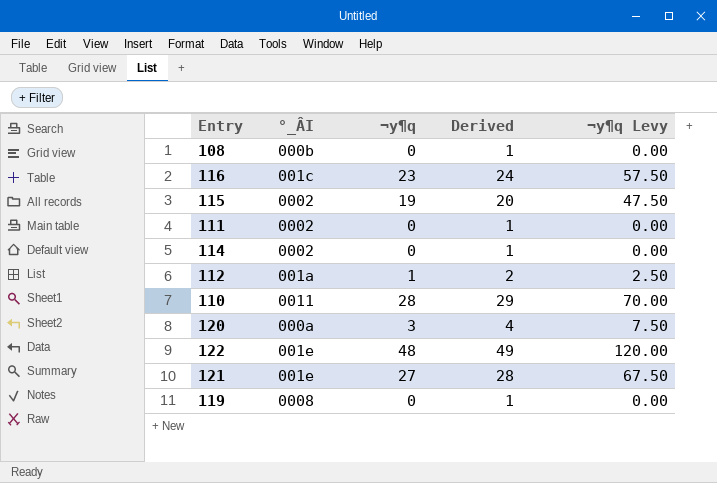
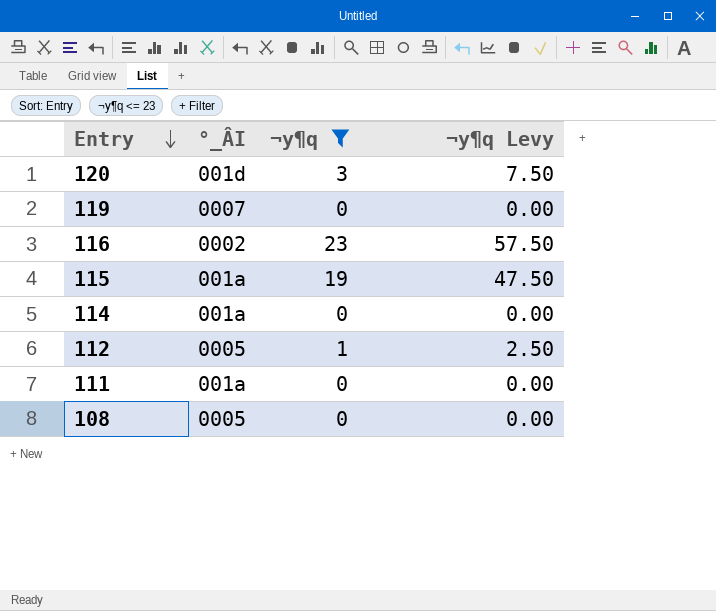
filter: none -> ¬y¶q <= 23
row order: none -> Entry descending
column Derived | formula: [¬y¶q] + 1 -> none
120 | °_ÂI: 000a -> 001d
119 | °_ÂI: 0008 -> 0007
116 | °_ÂI: 001c -> 0002
115 | °_ÂI: 0002 -> 001a
114 | °_ÂI: 0002 -> 001a
112 | °_ÂI: 001a -> 0005
111 | °_ÂI: 0002 -> 001a
108 | °_ÂI: 000b -> 0005

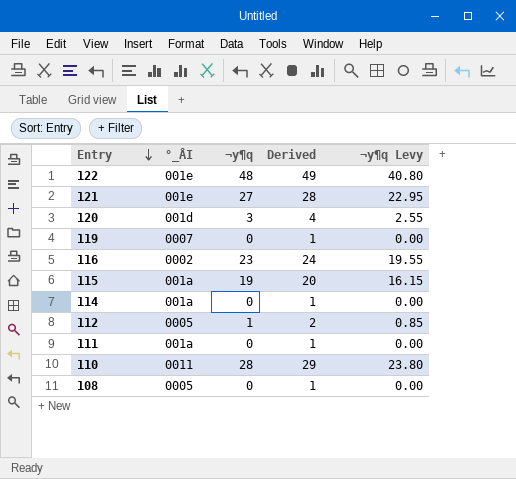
filter: ¬y¶q <= 23 -> none
column Derived | formula: none -> [¬y¶q] + 1
column ¬y¶q Levy | formula: [¬y¶q] * 2.5 -> [¬y¶q] * 0.85

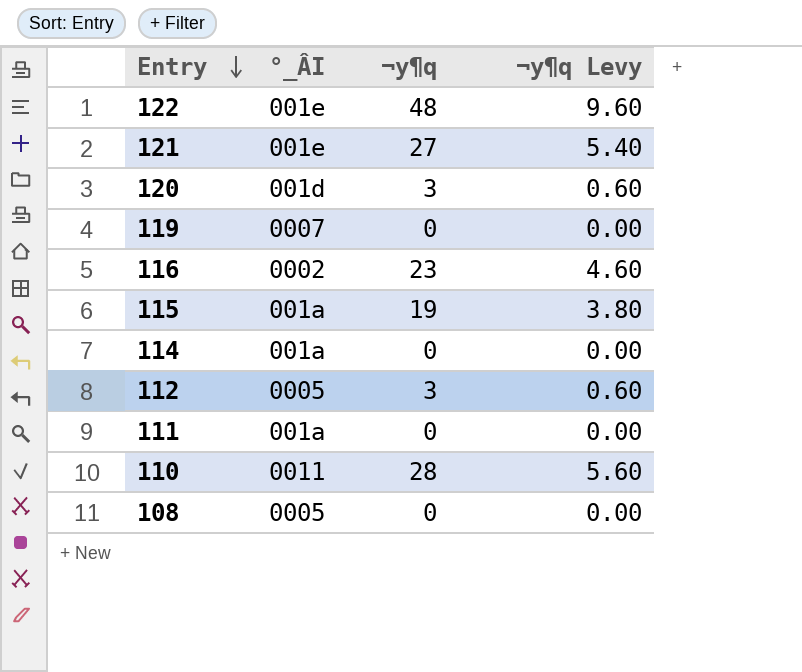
column Derived | formula: [¬y¶q] + 1 -> none
column ¬y¶q Levy | formula: [¬y¶q] * 0.85 -> [¬y¶q] * 0.2
112 | ¬y¶q: 1 -> 3

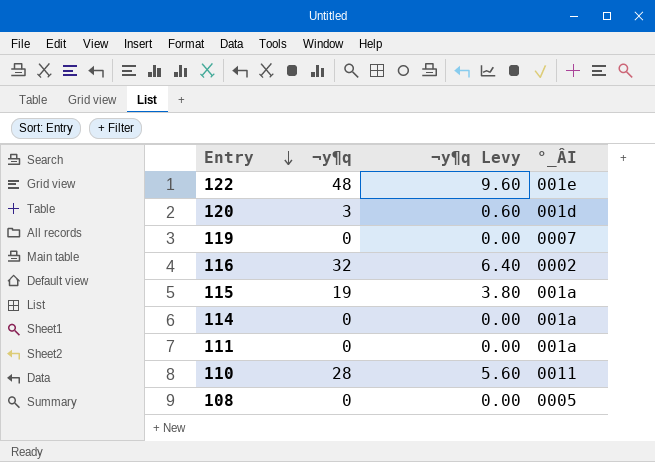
column °_ÂI | position: 2 -> 4
row 121: 001e | 27 | 5.40 -> none
row 112: 0005 | 3 | 0.60 -> none
116 | ¬y¶q: 23 -> 32
116 | ¬y¶q Levy: 4.60 -> 6.40

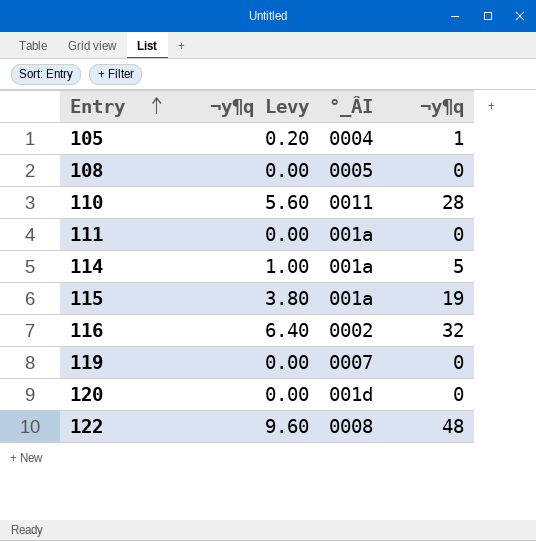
row order: Entry descending -> Entry ascending
column ¬y¶q | position: 2 -> 4
row 105: none -> 0.20 | 0004 | 1
114 | ¬y¶q Levy: 0.00 -> 1.00
114 | ¬y¶q: 0 -> 5
120 | ¬y¶q Levy: 0.60 -> 0.00
120 | ¬y¶q: 3 -> 0
122 | °_ÂI: 001e -> 0008

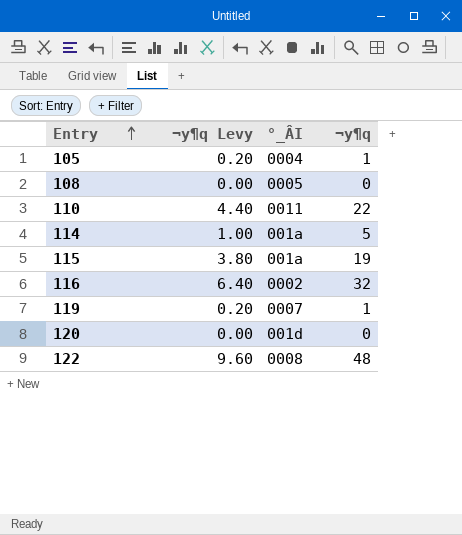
row 111: 0.00 | 001a | 0 -> none
110 | ¬y¶q Levy: 5.60 -> 4.40
110 | ¬y¶q: 28 -> 22
119 | ¬y¶q Levy: 0.00 -> 0.20
119 | ¬y¶q: 0 -> 1

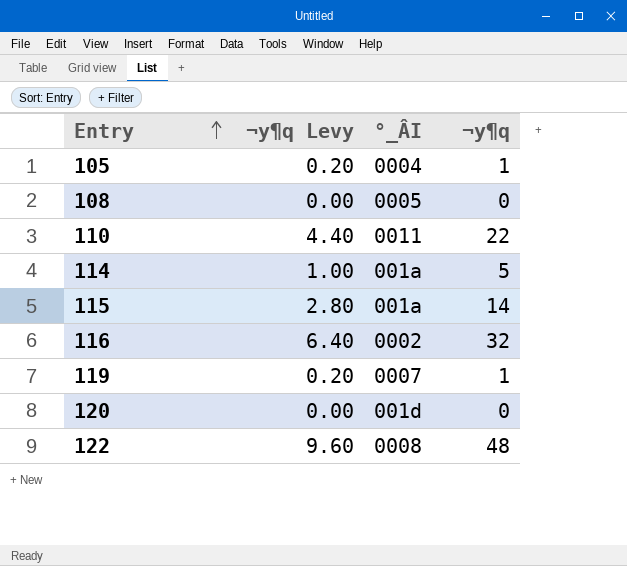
115 | ¬y¶q Levy: 3.80 -> 2.80
115 | ¬y¶q: 19 -> 14

